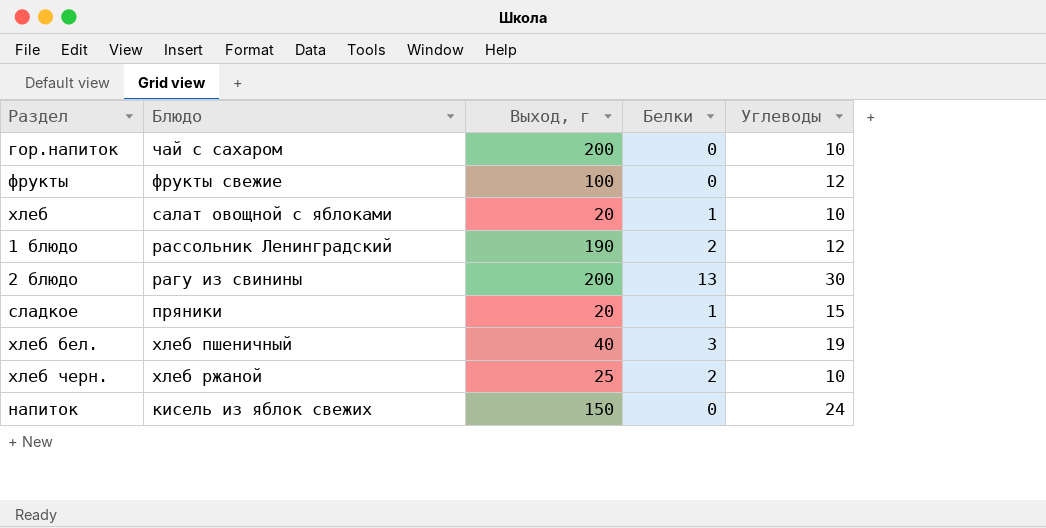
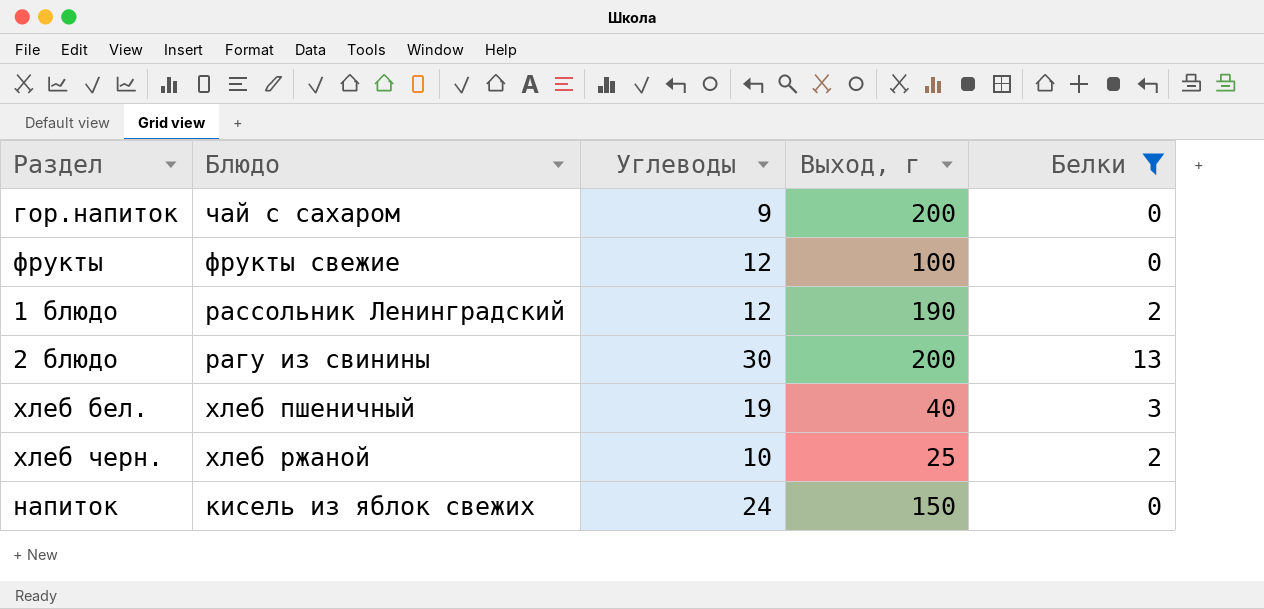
filter: none -> Белки != 1
column Углеводы | position: 5 -> 3
гор.напиток | Углеводы: 10 -> 9

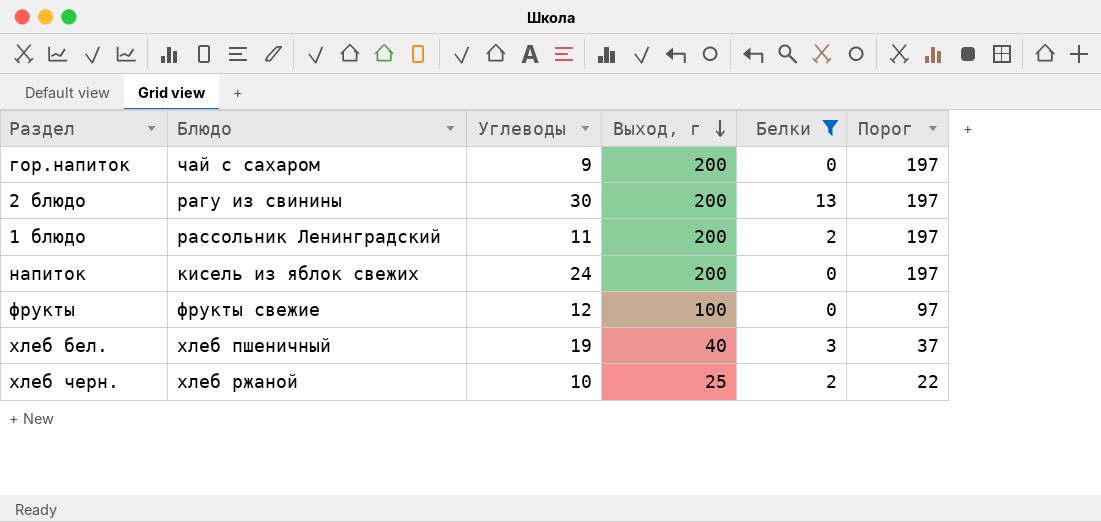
row order: none -> Выход, г descending
column Порог | formula: none -> [Выход, г] - 3
1 блюдо | Углеводы: 12 -> 11
1 блюдо | Выход, г: 190 -> 200
напиток | Выход, г: 150 -> 200

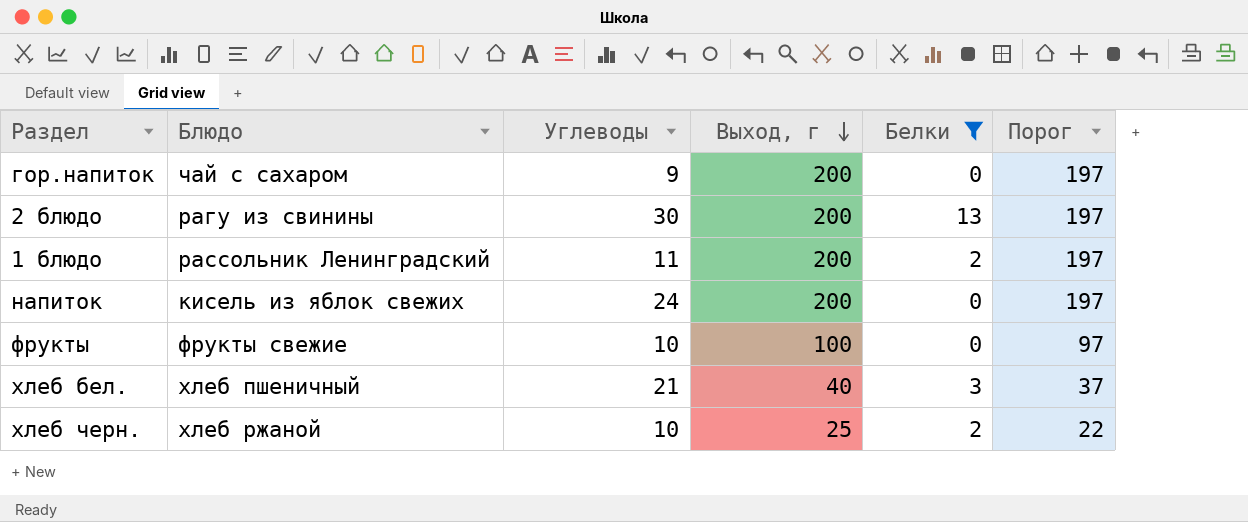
фрукты | Углеводы: 12 -> 10
хлеб бел. | Углеводы: 19 -> 21

